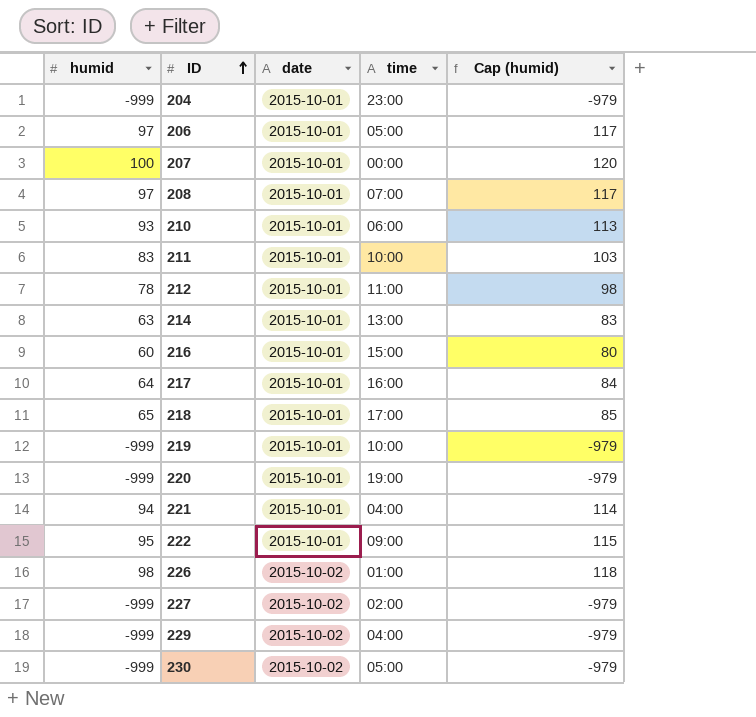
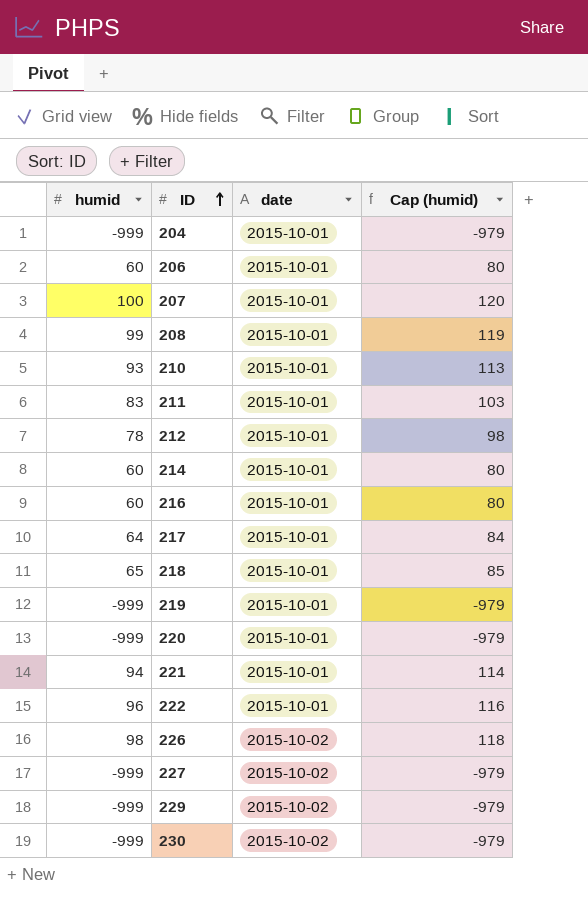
column time | position: 4 -> none
206 | humid: 97 -> 60
206 | Cap (humid): 117 -> 80
208 | humid: 97 -> 99
208 | Cap (humid): 117 -> 119
214 | humid: 63 -> 60
214 | Cap (humid): 83 -> 80
222 | humid: 95 -> 96
222 | Cap (humid): 115 -> 116

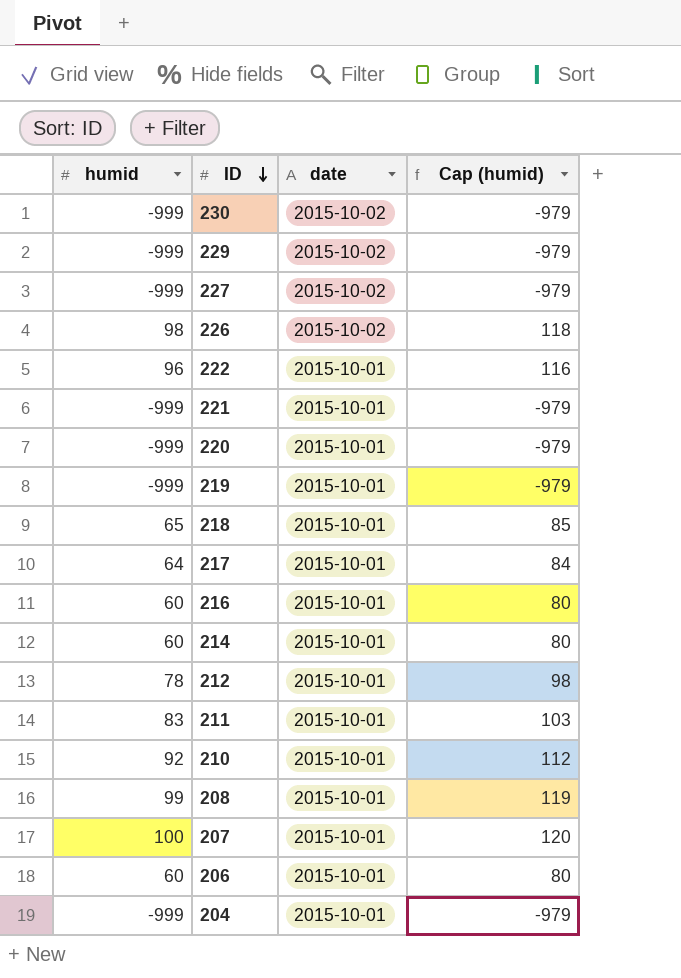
row order: ID ascending -> ID descending
221 | humid: 94 -> -999
221 | Cap (humid): 114 -> -979
210 | humid: 93 -> 92
210 | Cap (humid): 113 -> 112

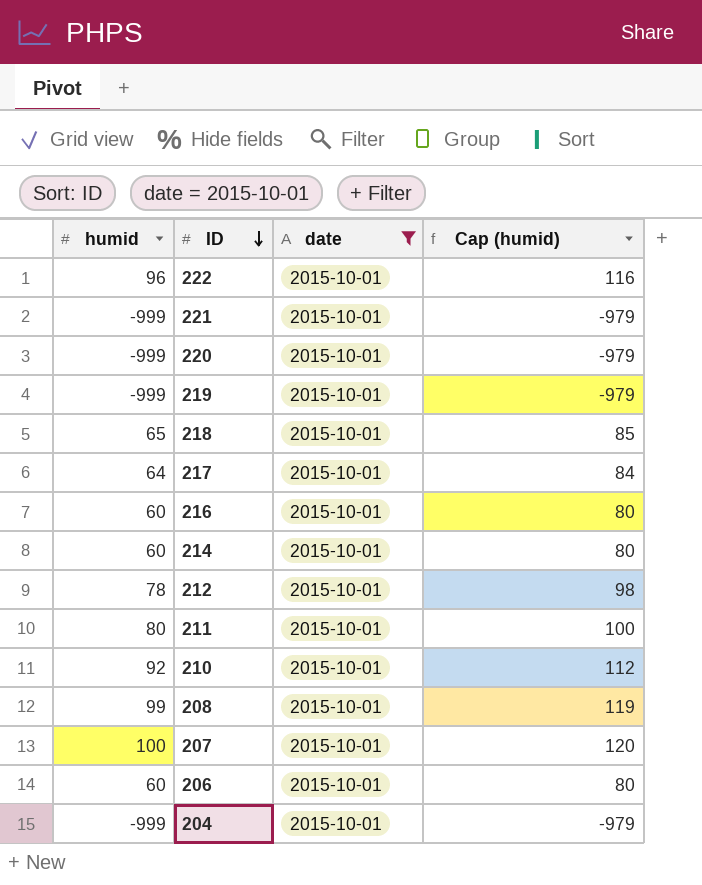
filter: none -> date = 2015-10-01
211 | humid: 83 -> 80
211 | Cap (humid): 103 -> 100

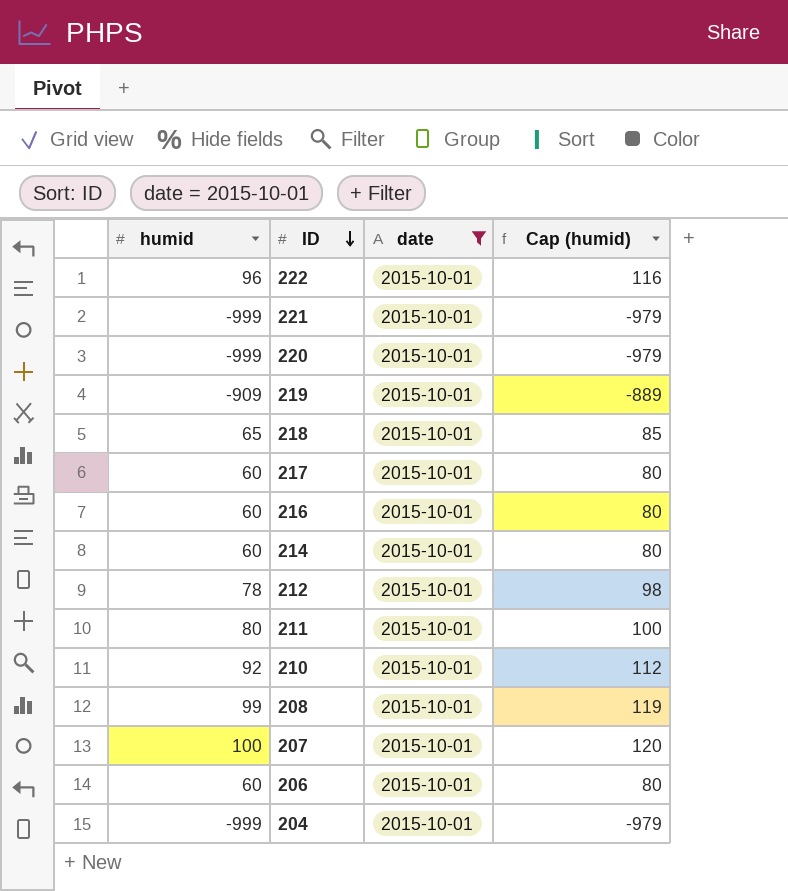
219 | humid: -999 -> -909
219 | Cap (humid): -979 -> -889
217 | humid: 64 -> 60
217 | Cap (humid): 84 -> 80

